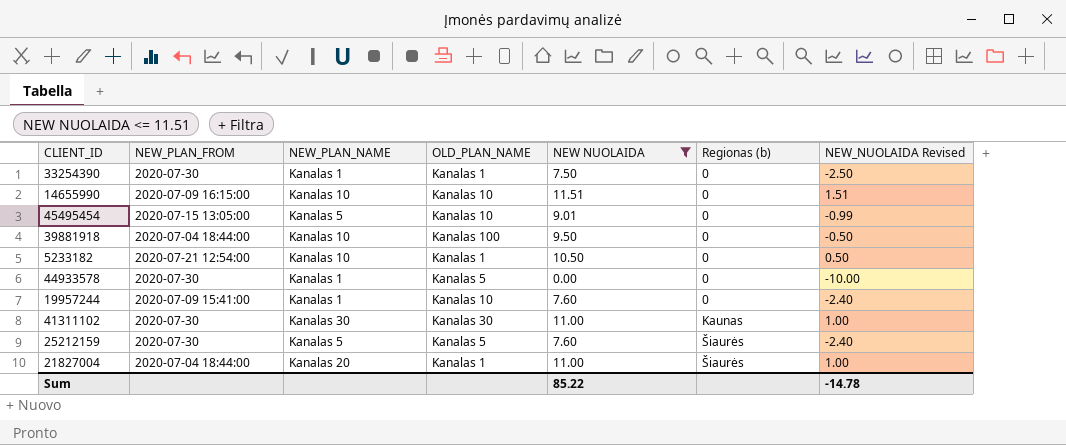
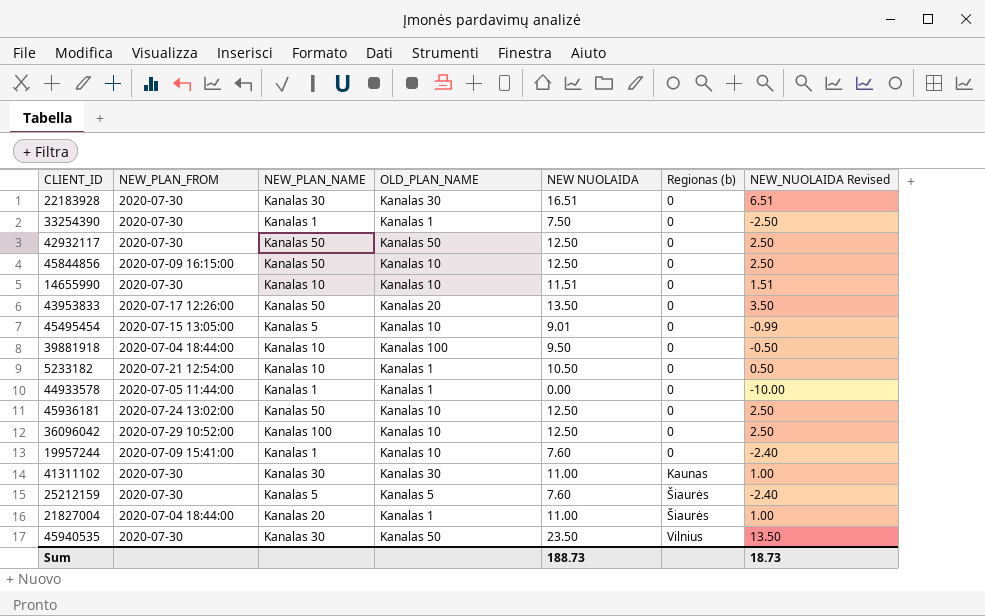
filter: NEW NUOLAIDA <= 11.51 -> none
14655990 | NEW_PLAN_FROM: 2020-07-09 16:15:00 -> 2020-07-30
44933578 | NEW_PLAN_FROM: 2020-07-30 -> 2020-07-05 11:44:00
44933578 | OLD_PLAN_NAME: Kanalas 5 -> Kanalas 1
Sum | NEW NUOLAIDA: 85.22 -> 188.73
Sum | NEW_NUOLAIDA Revised: -14.78 -> 18.73

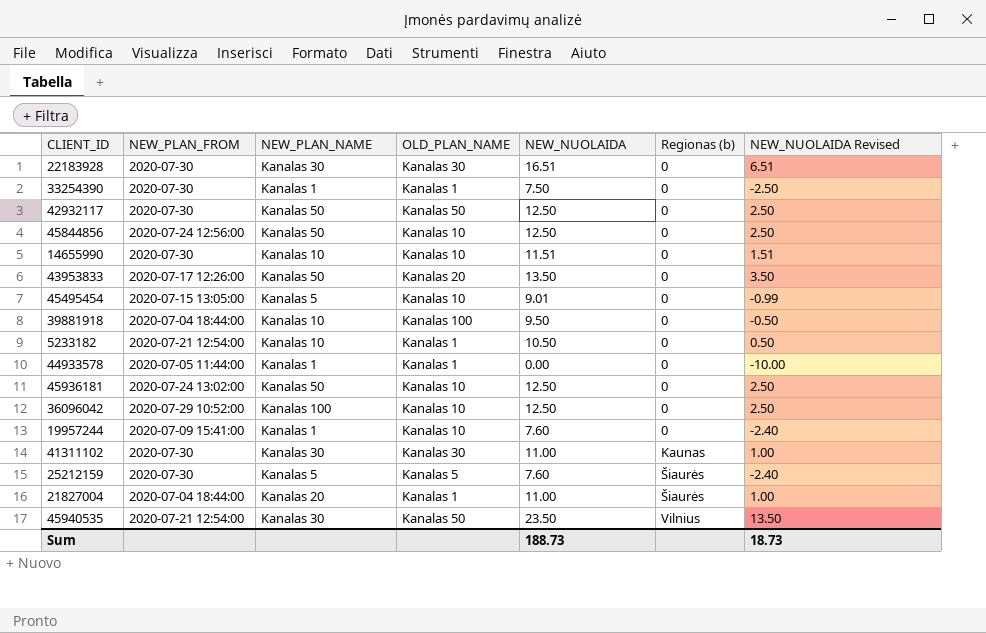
column name: NEW NUOLAIDA -> NEW_NUOLAIDA
45844856 | NEW_PLAN_FROM: 2020-07-09 16:15:00 -> 2020-07-24 12:56:00
45940535 | NEW_PLAN_FROM: 2020-07-30 -> 2020-07-21 12:54:00

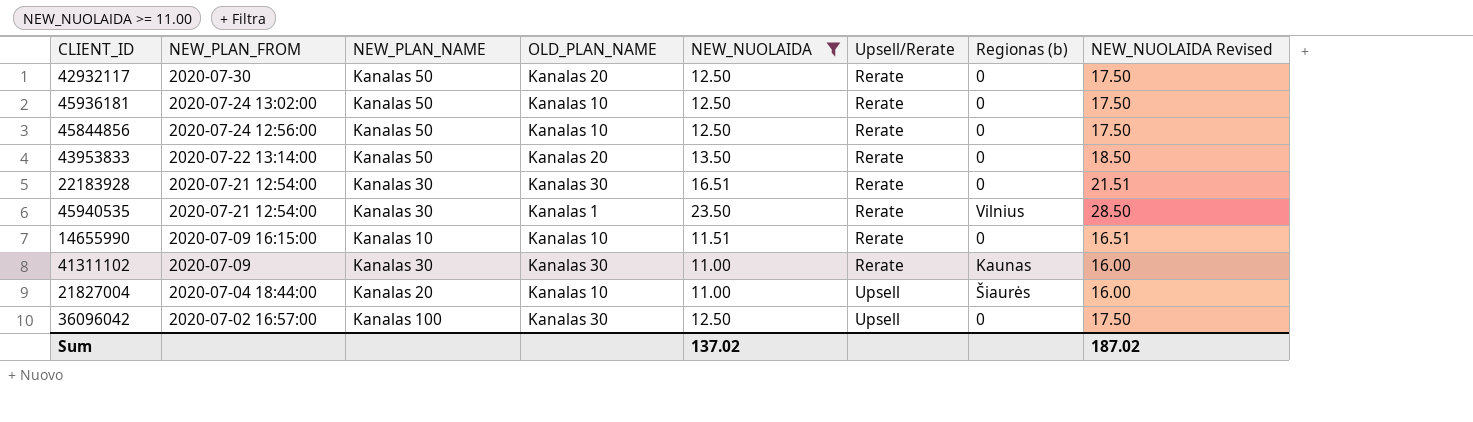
filter: none -> NEW_NUOLAIDA >= 11.00
row order: Regionas (b) ascending -> NEW_PLAN_FROM descending
column Upsell/Rerate | position: none -> 6
column NEW_NUOLAIDA Revised | formula: [NEW_NUOLAIDA] - 10 -> [NEW_NUOLAIDA] + 5
42932117 | OLD_PLAN_NAME: Kanalas 50 -> Kanalas 20
43953833 | NEW_PLAN_FROM: 2020-07-17 12:26:00 -> 2020-07-22 13:14:00
22183928 | NEW_PLAN_FROM: 2020-07-30 -> 2020-07-21 12:54:00
45940535 | OLD_PLAN_NAME: Kanalas 50 -> Kanalas 1
14655990 | NEW_PLAN_FROM: 2020-07-30 -> 2020-07-09 16:15:00
41311102 | NEW_PLAN_FROM: 2020-07-30 -> 2020-07-09
21827004 | OLD_PLAN_NAME: Kanalas 1 -> Kanalas 10
36096042 | NEW_PLAN_FROM: 2020-07-29 10:52:00 -> 2020-07-02 16:57:00
36096042 | OLD_PLAN_NAME: Kanalas 10 -> Kanalas 30
Sum | NEW_NUOLAIDA: 188.73 -> 137.02
Sum | NEW_NUOLAIDA Revised: 18.73 -> 187.02

